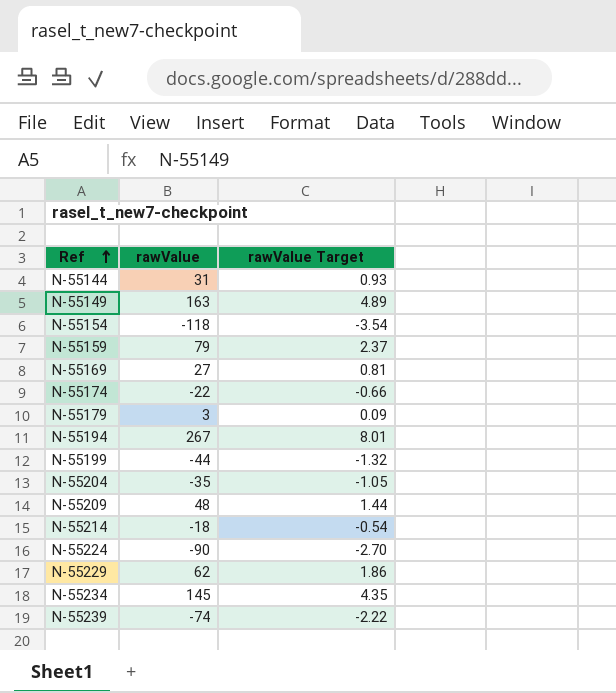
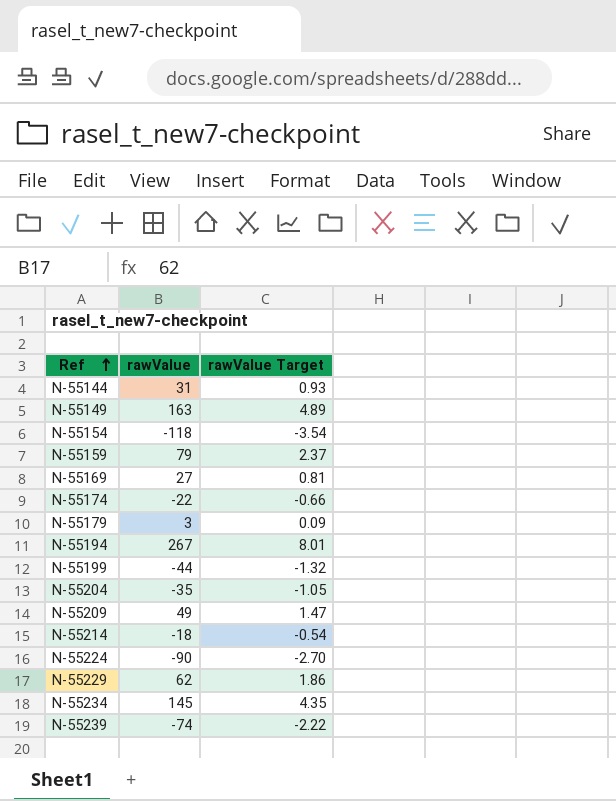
N-55209 | rawValue: 48 -> 49
N-55209 | rawValue Target: 1.44 -> 1.47

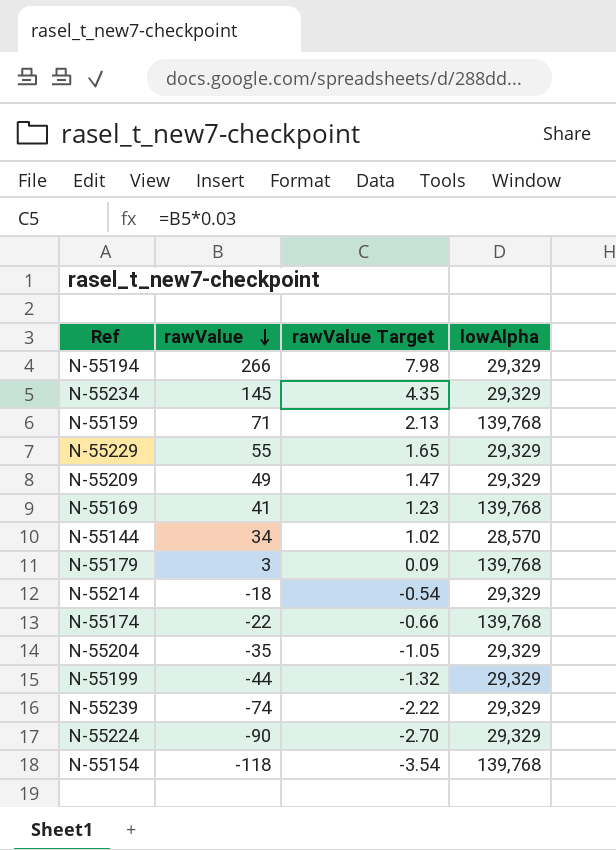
row order: Ref ascending -> rawValue descending
column lowAlpha | position: none -> 4
row N-55149: 163 | 4.89 -> none
N-55194 | rawValue: 267 -> 266
N-55194 | rawValue Target: 8.01 -> 7.98
N-55159 | rawValue: 79 -> 71
N-55159 | rawValue Target: 2.37 -> 2.13
N-55229 | rawValue: 62 -> 55
N-55229 | rawValue Target: 1.86 -> 1.65
N-55169 | rawValue: 27 -> 41
N-55169 | rawValue Target: 0.81 -> 1.23
N-55144 | rawValue: 31 -> 34
N-55144 | rawValue Target: 0.93 -> 1.02

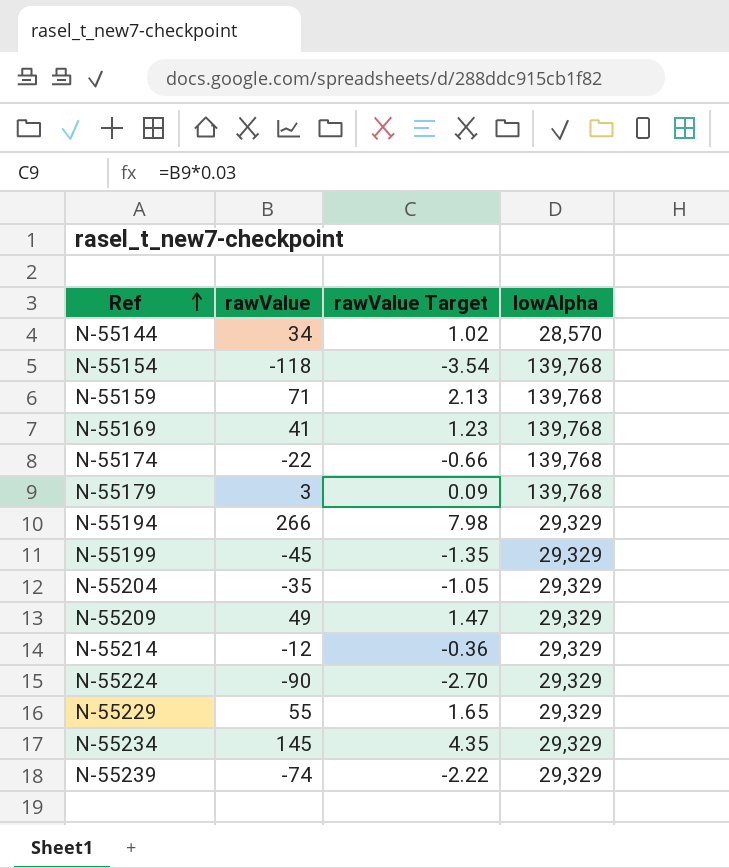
row order: rawValue descending -> Ref ascending
N-55199 | rawValue: -44 -> -45
N-55199 | rawValue Target: -1.32 -> -1.35
N-55214 | rawValue: -18 -> -12
N-55214 | rawValue Target: -0.54 -> -0.36

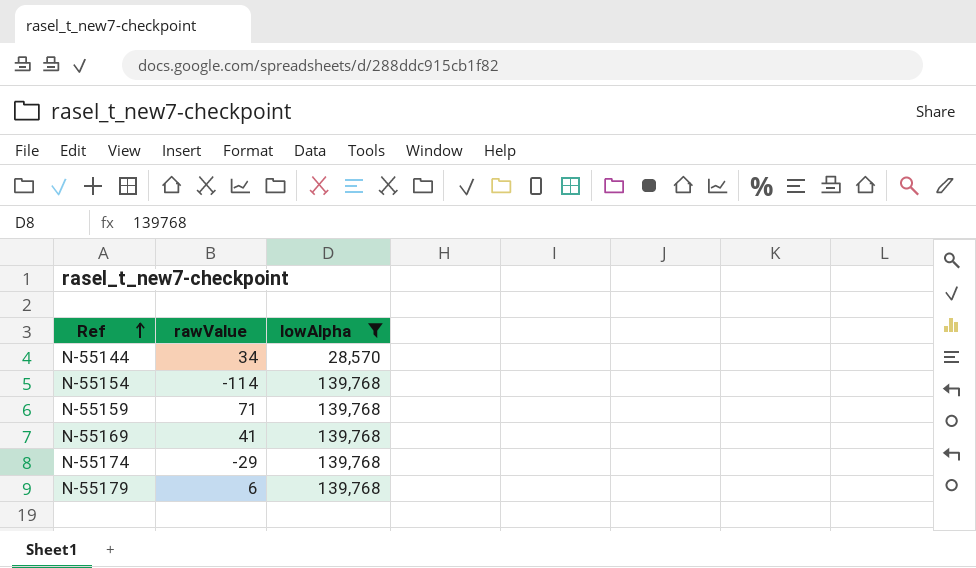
filter: none -> lowAlpha != 29,329
column rawValue Target | formula: [rawValue] * 0.03 -> none
N-55154 | rawValue: -118 -> -114
N-55174 | rawValue: -22 -> -29
N-55179 | rawValue: 3 -> 6

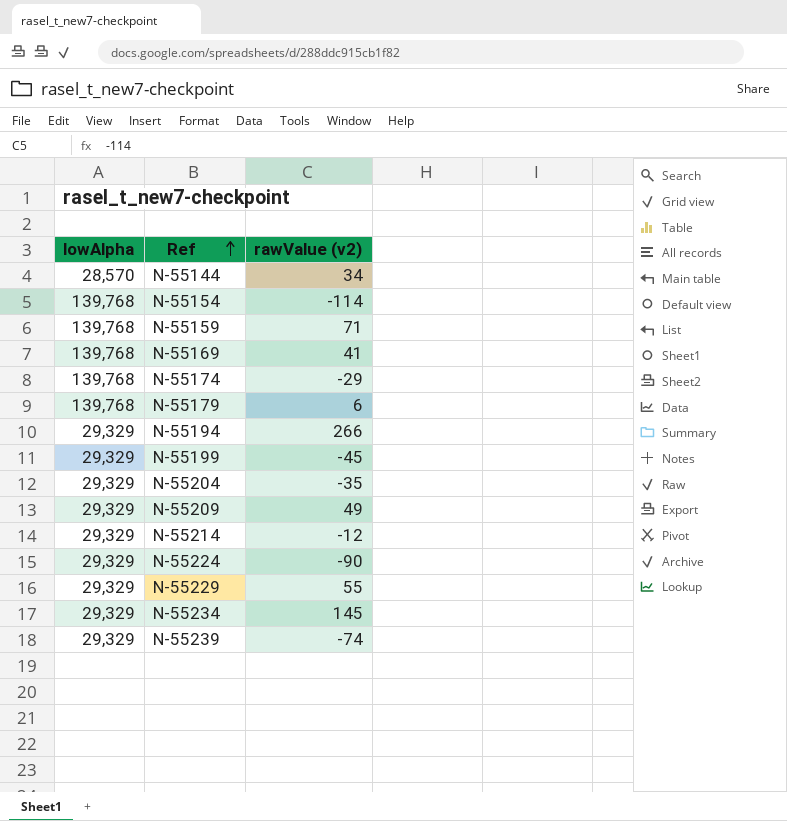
filter: lowAlpha != 29,329 -> none
column lowAlpha | position: 3 -> 1
column name: rawValue -> rawValue (v2)

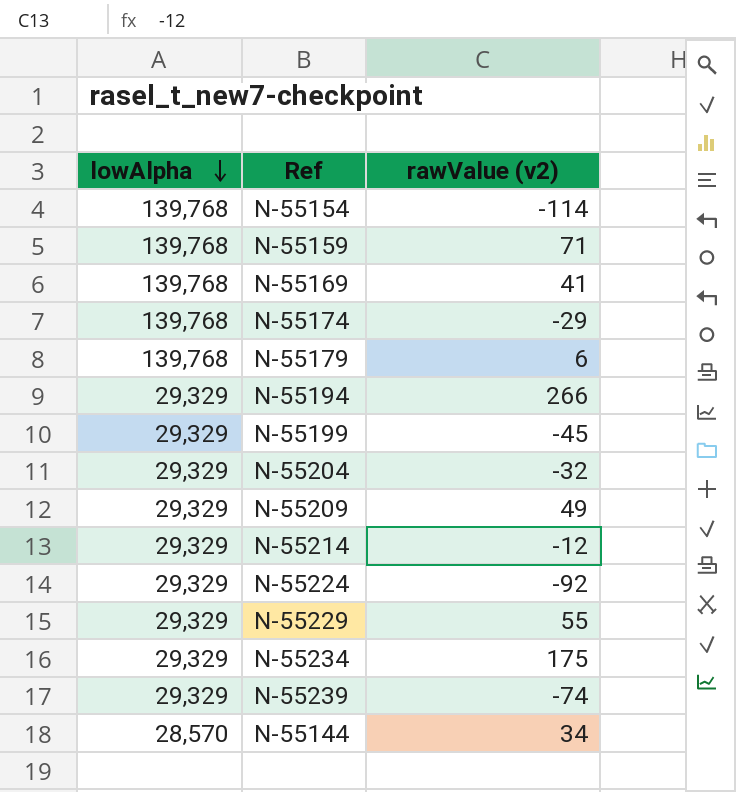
row order: Ref ascending -> lowAlpha descending
N-55204 | rawValue (v2): -35 -> -32
N-55224 | rawValue (v2): -90 -> -92
N-55234 | rawValue (v2): 145 -> 175

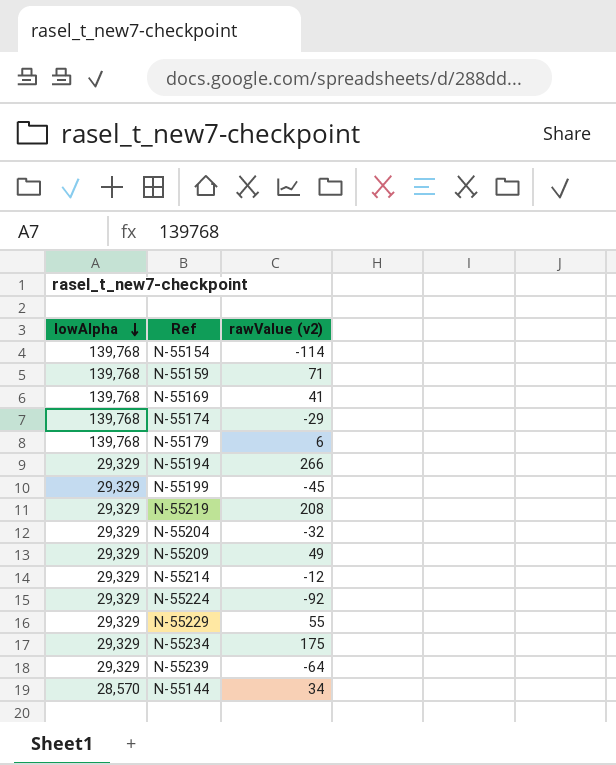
row N-55219: none -> 29,329 | 208
N-55239 | rawValue (v2): -74 -> -64

